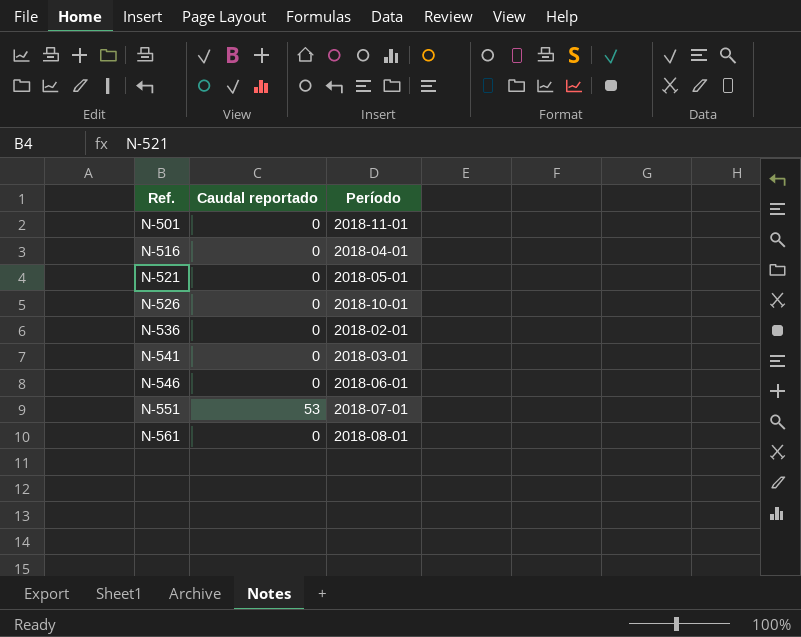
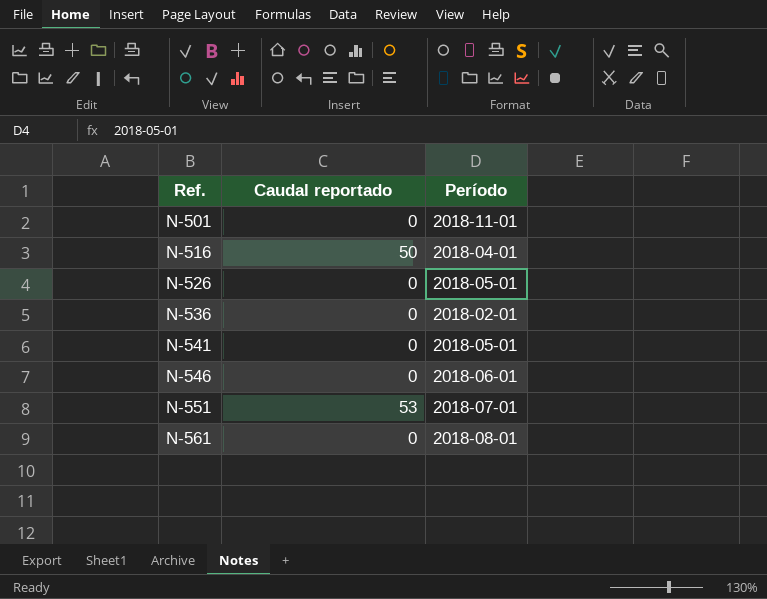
row N-521: 0 | 2018-05-01 -> none
N-516 | Caudal reportado: 0 -> 50
N-526 | Período: 2018-10-01 -> 2018-05-01
N-541 | Período: 2018-03-01 -> 2018-05-01

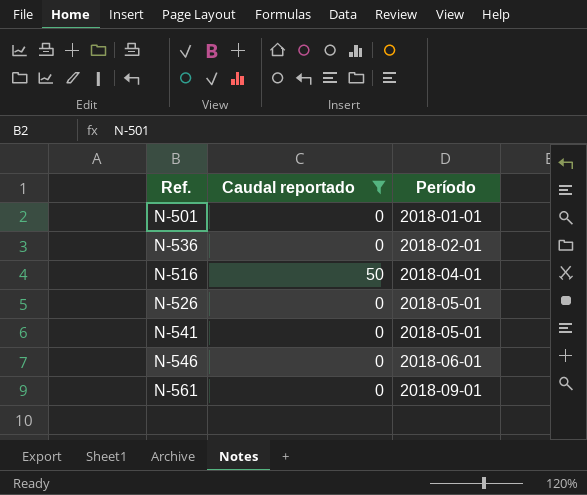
filter: none -> Caudal reportado != 53
row order: Ref. ascending -> Período ascending
N-501 | Período: 2018-11-01 -> 2018-01-01
N-561 | Período: 2018-08-01 -> 2018-09-01

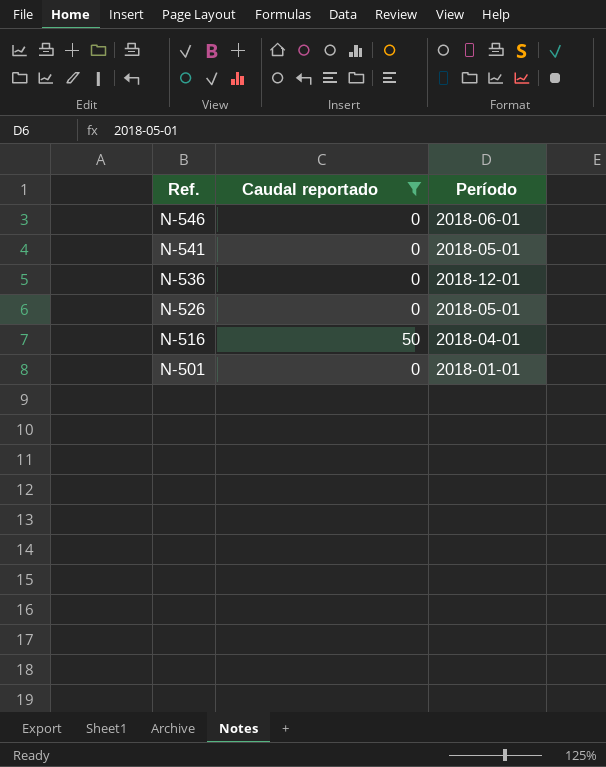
row order: Período ascending -> Ref. descending
row N-561: 0 | 2018-09-01 -> none
N-536 | Período: 2018-02-01 -> 2018-12-01

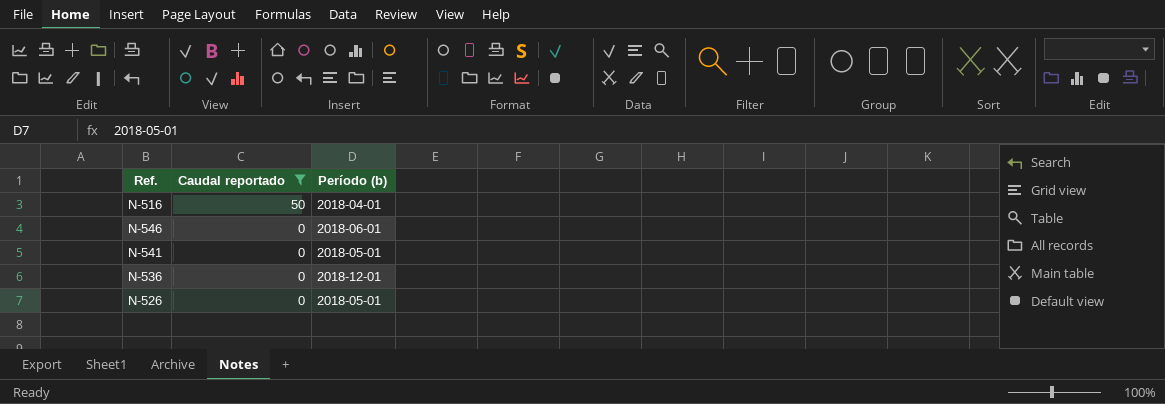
row order: Ref. descending -> Caudal reportado descending
column name: Período -> Período (b)
row N-501: 0 | 2018-01-01 -> none

